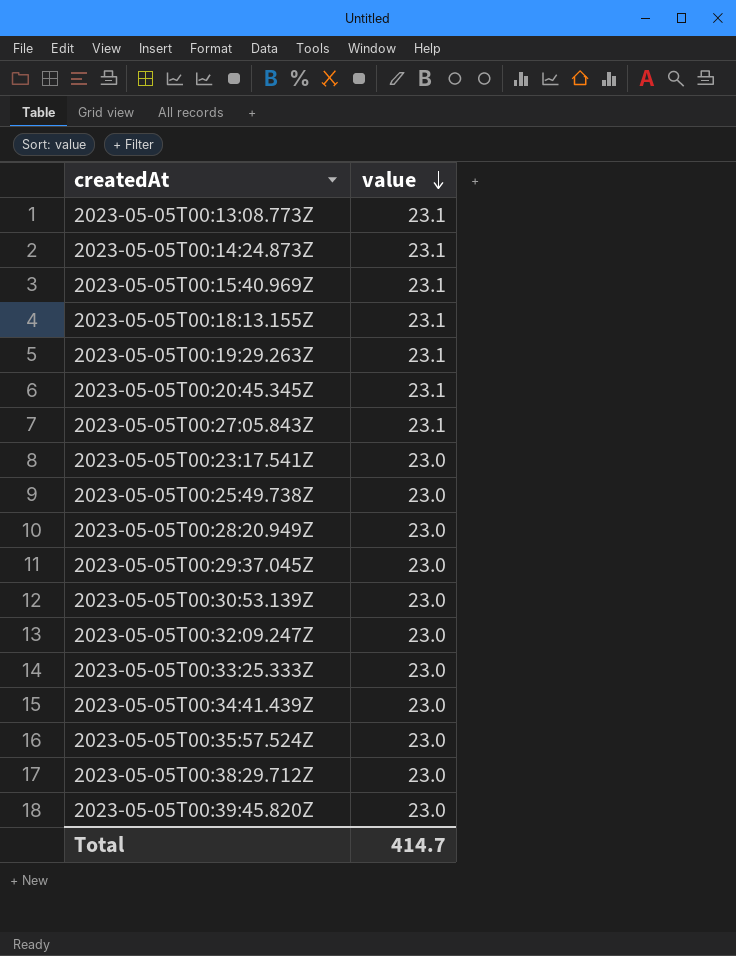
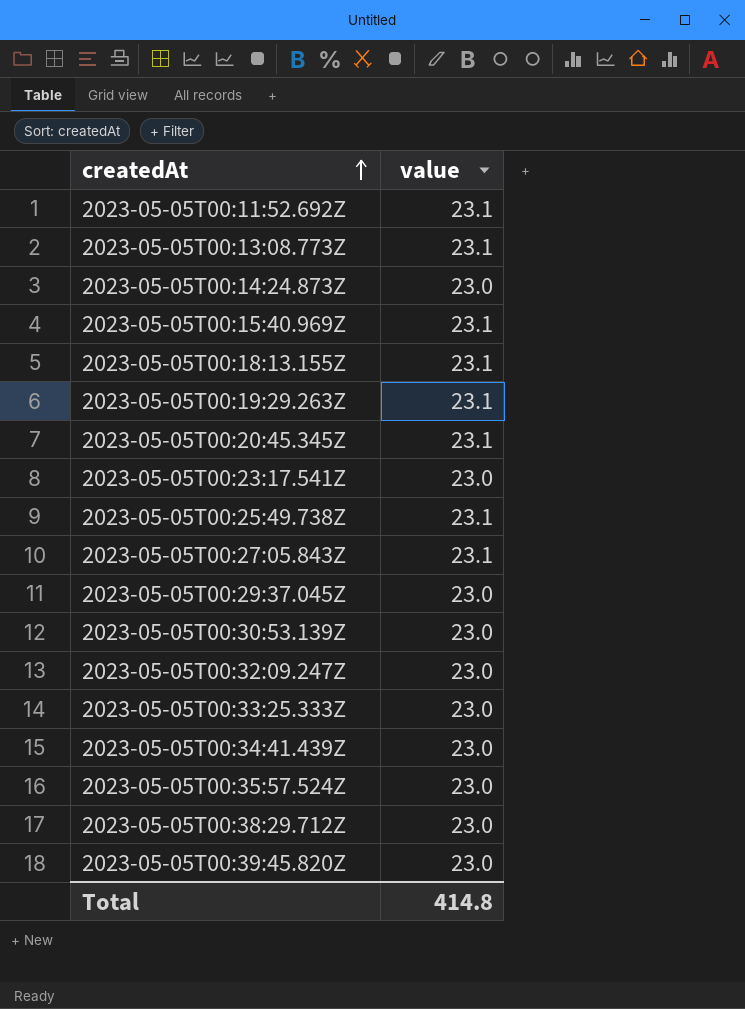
row order: value descending -> createdAt ascending
row 2023-05-05T00:28:20.949Z: 23.0 -> none
row 2023-05-05T00:11:52.692Z: none -> 23.1
2023-05-05T00:14:24.873Z | value: 23.1 -> 23.0
2023-05-05T00:25:49.738Z | value: 23.0 -> 23.1
Total | value: 414.7 -> 414.8

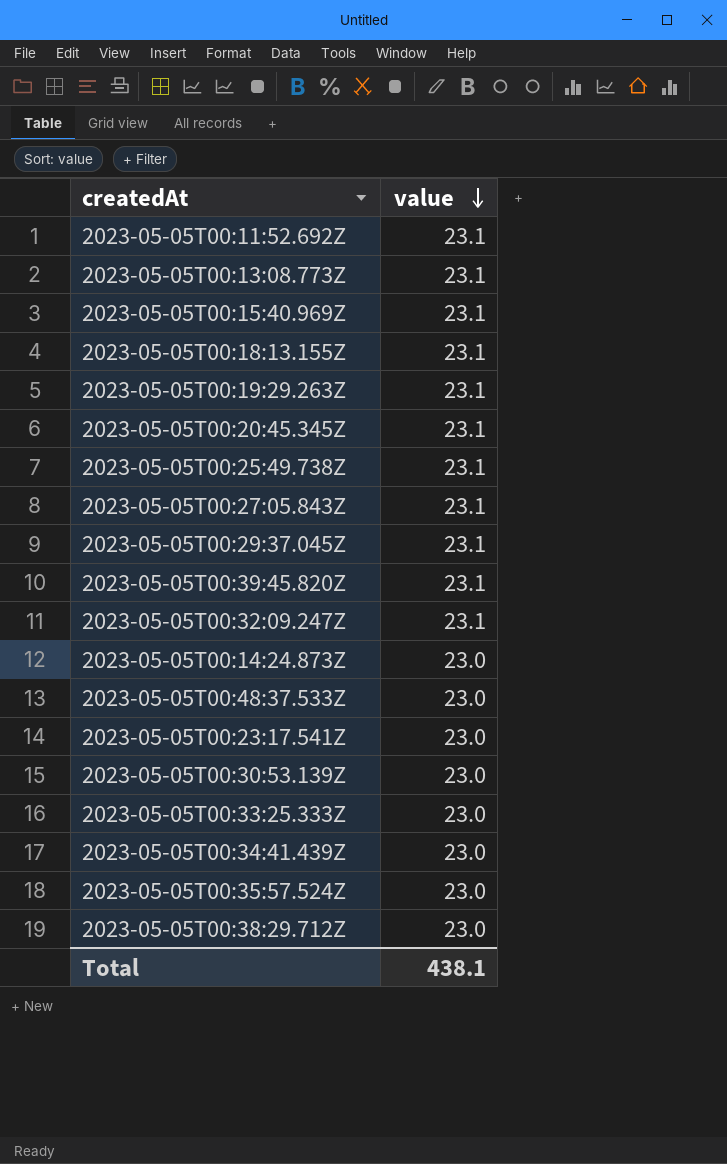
row order: createdAt ascending -> value descending
2023-05-05T00:29:37.045Z | value: 23.0 -> 23.1
2023-05-05T00:39:45.820Z | value: 23.0 -> 23.1
2023-05-05T00:32:09.247Z | value: 23.0 -> 23.1
row 2023-05-05T00:48:37.533Z: none -> 23.0
Total | value: 414.8 -> 438.1

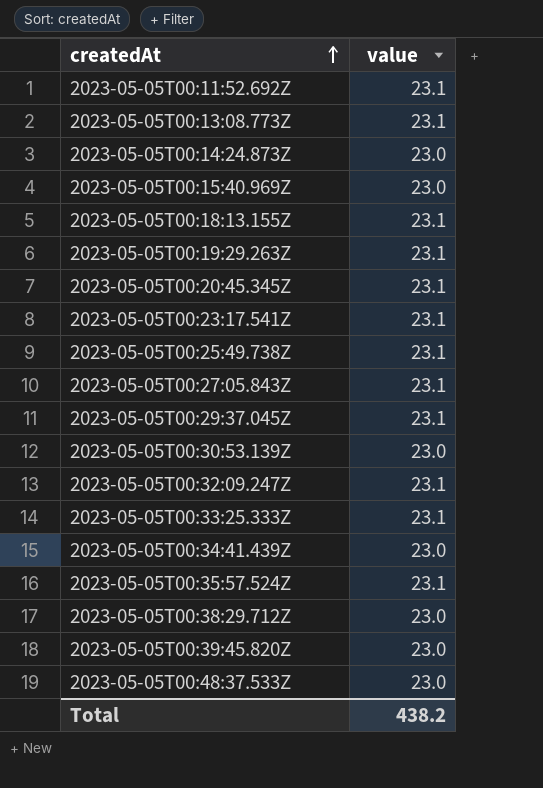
row order: value descending -> createdAt ascending
2023-05-05T00:15:40.969Z | value: 23.1 -> 23.0
2023-05-05T00:23:17.541Z | value: 23.0 -> 23.1
2023-05-05T00:33:25.333Z | value: 23.0 -> 23.1
2023-05-05T00:35:57.524Z | value: 23.0 -> 23.1
2023-05-05T00:39:45.820Z | value: 23.1 -> 23.0
Total | value: 438.1 -> 438.2

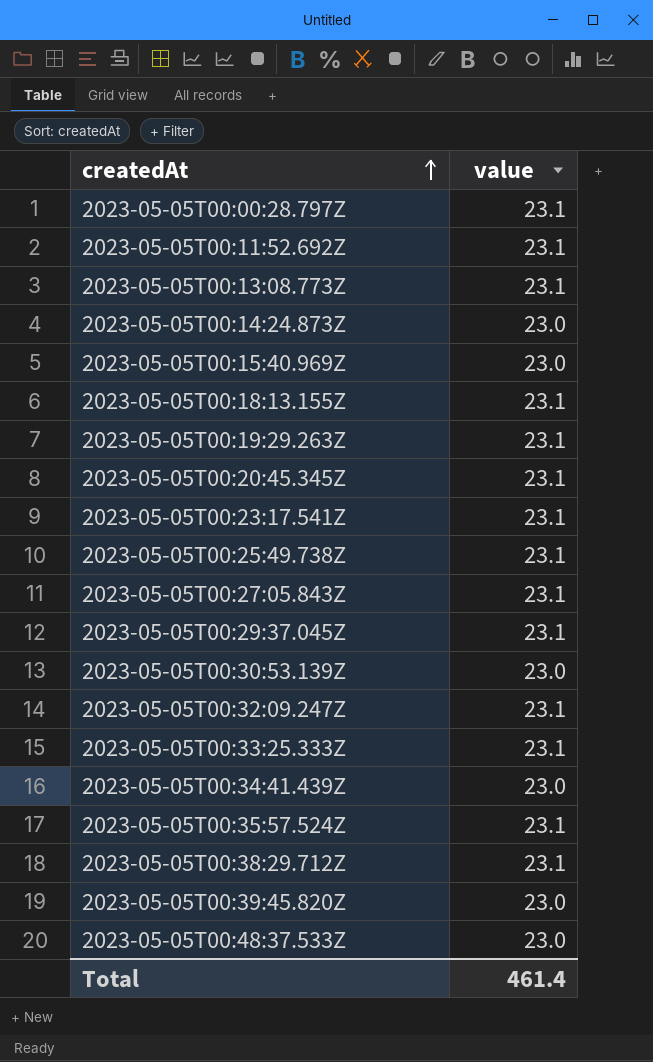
row 2023-05-05T00:00:28.797Z: none -> 23.1
2023-05-05T00:38:29.712Z | value: 23.0 -> 23.1
Total | value: 438.2 -> 461.4

